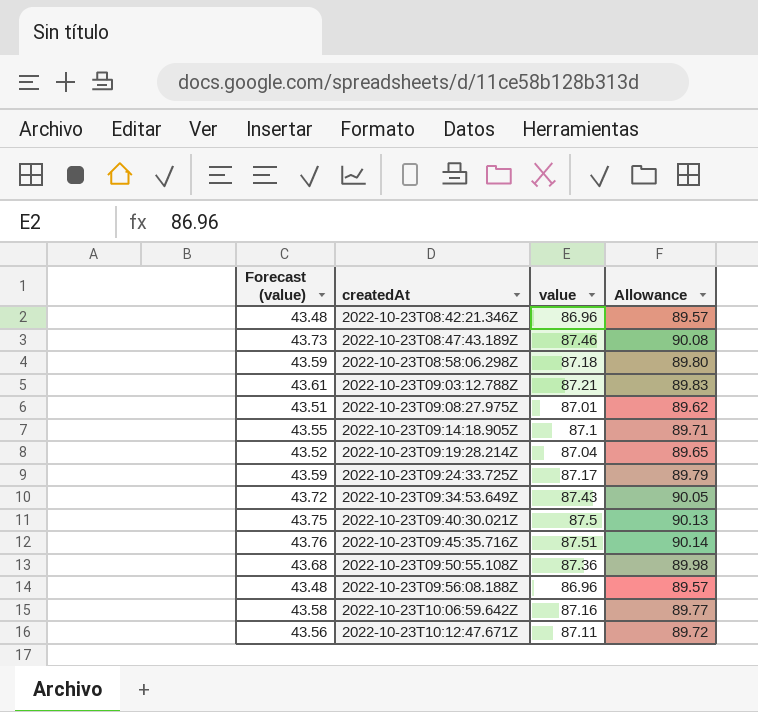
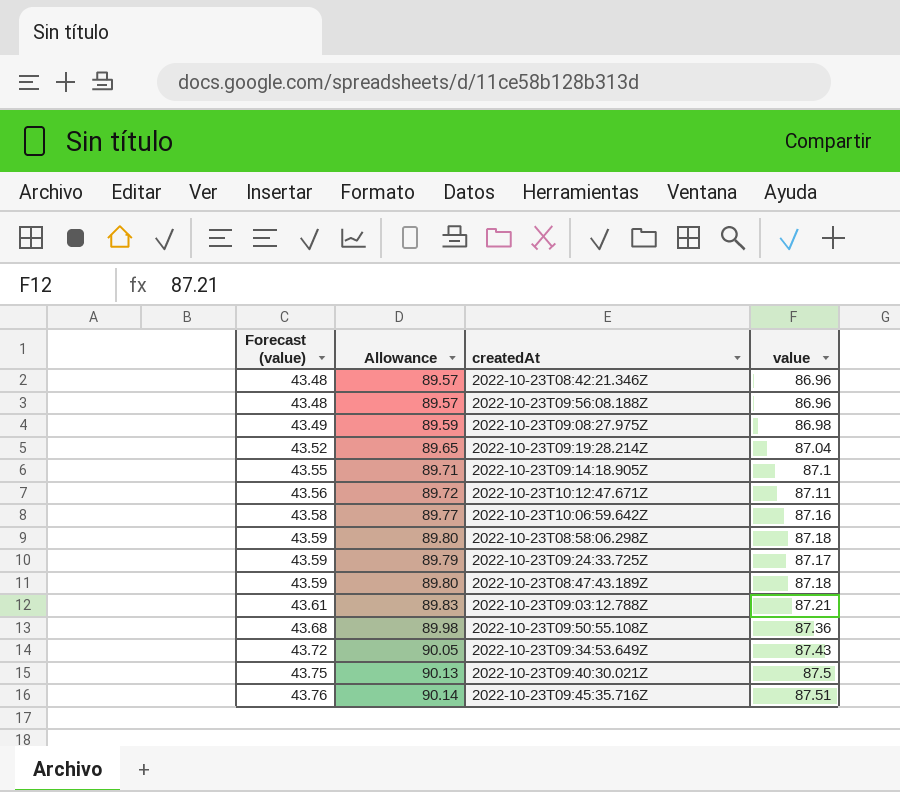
row order: createdAt ascending -> Forecast (value) ascending
column Allowance | position: 4 -> 2
2022-10-23T09:08:27.975Z | Forecast (value): 43.51 -> 43.49
2022-10-23T09:08:27.975Z | Allowance: 89.62 -> 89.59
2022-10-23T09:08:27.975Z | value: 87.01 -> 86.98
2022-10-23T08:47:43.189Z | Forecast (value): 43.73 -> 43.59
2022-10-23T08:47:43.189Z | Allowance: 90.08 -> 89.80
2022-10-23T08:47:43.189Z | value: 87.46 -> 87.18

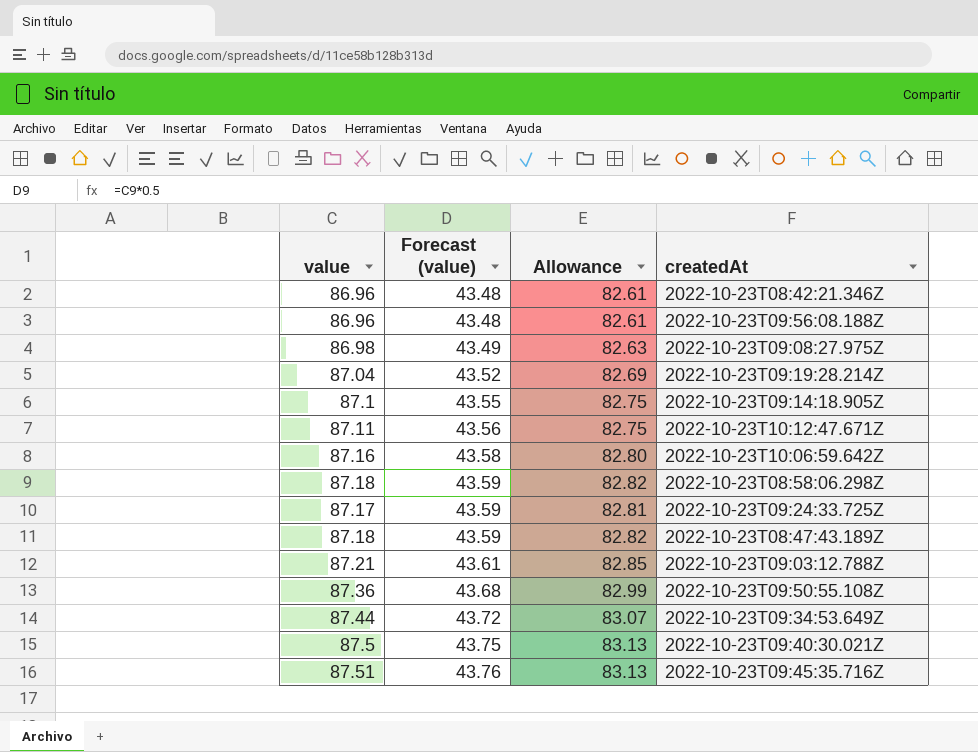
column value | position: 4 -> 1
column Allowance | formula: [value] * 1.03 -> [value] * 0.95
2022-10-23T09:34:53.649Z | value: 87.43 -> 87.44

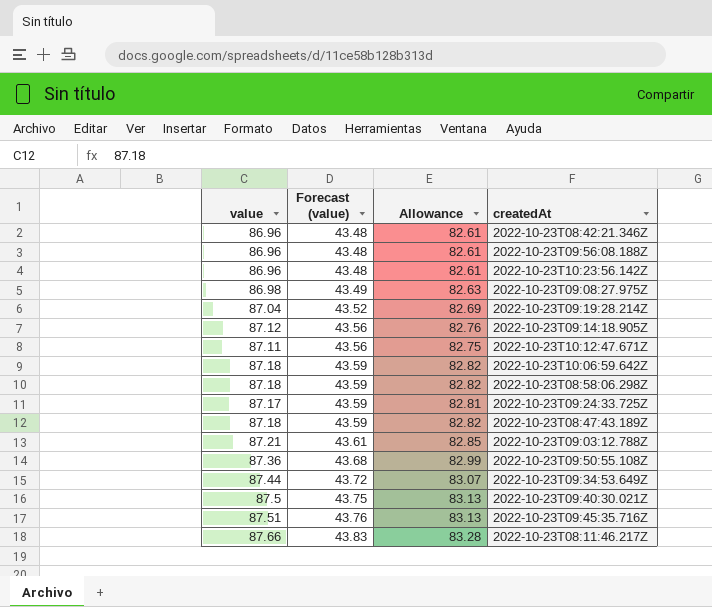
row 2022-10-23T10:23:56.142Z: none -> 86.96 | 43.48 | 82.61
2022-10-23T09:14:18.905Z | value: 87.1 -> 87.12
2022-10-23T09:14:18.905Z | Forecast (value): 43.55 -> 43.56
2022-10-23T09:14:18.905Z | Allowance: 82.75 -> 82.76
2022-10-23T10:06:59.642Z | value: 87.16 -> 87.18
2022-10-23T10:06:59.642Z | Forecast (value): 43.58 -> 43.59
2022-10-23T10:06:59.642Z | Allowance: 82.80 -> 82.82
row 2022-10-23T08:11:46.217Z: none -> 87.66 | 43.83 | 83.28

